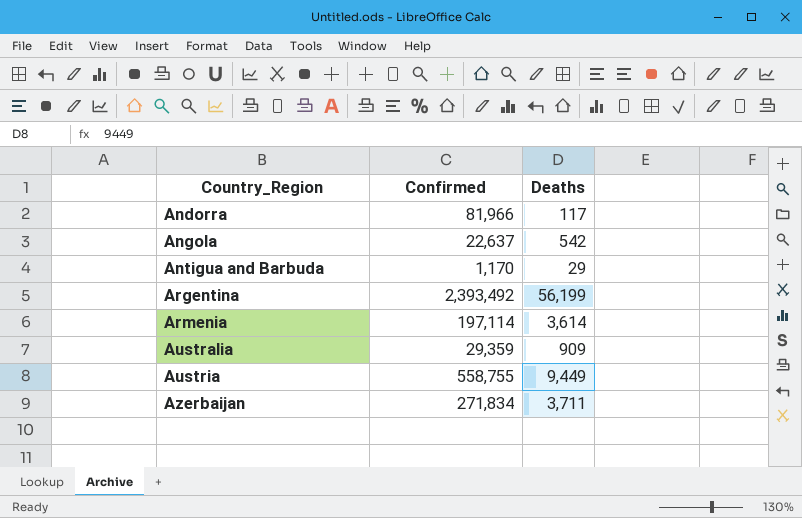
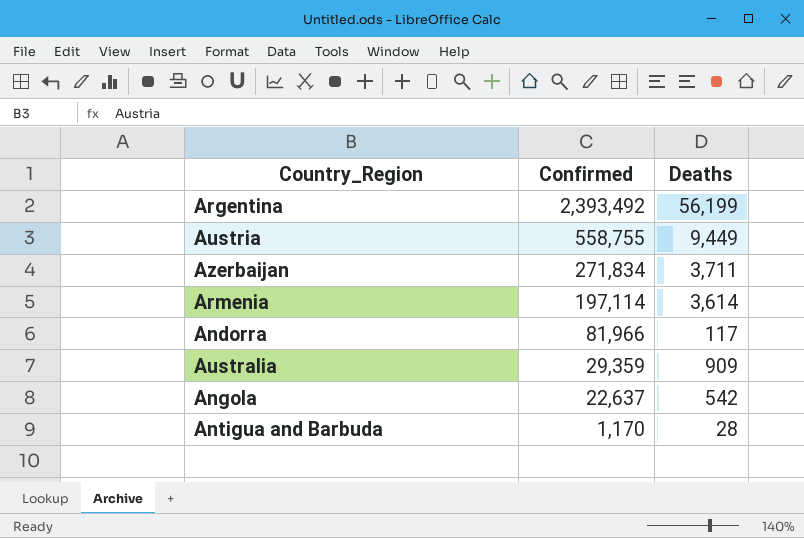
row order: Country_Region ascending -> Confirmed descending
Antigua and Barbuda | Deaths: 29 -> 28

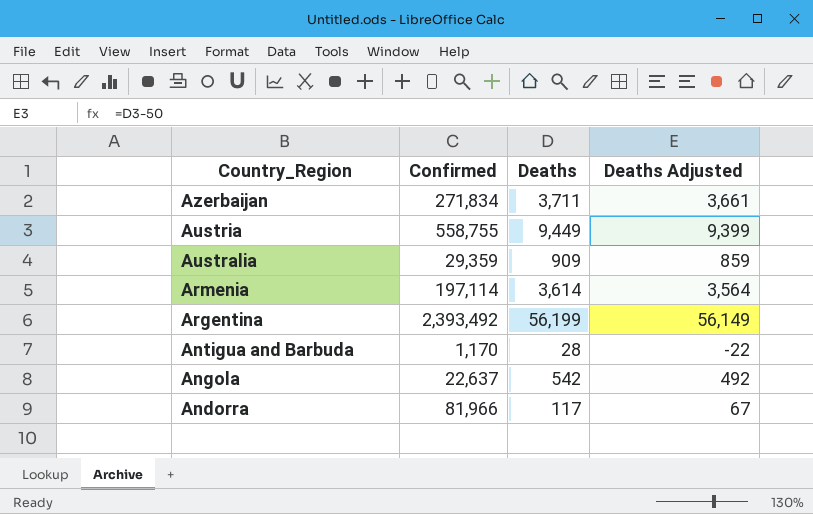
row order: Confirmed descending -> Country_Region descending
column Deaths Adjusted | formula: none -> [Deaths] - 50

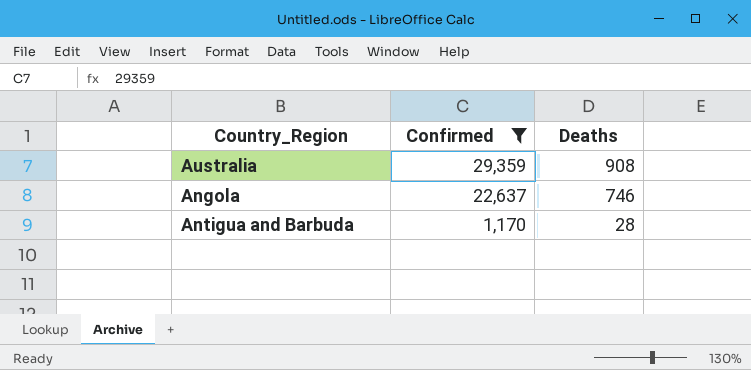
filter: none -> Confirmed <= 29,359
row order: Country_Region descending -> Confirmed descending
column Deaths Adjusted | formula: [Deaths] - 50 -> none
Australia | Deaths: 909 -> 908
Angola | Deaths: 542 -> 746

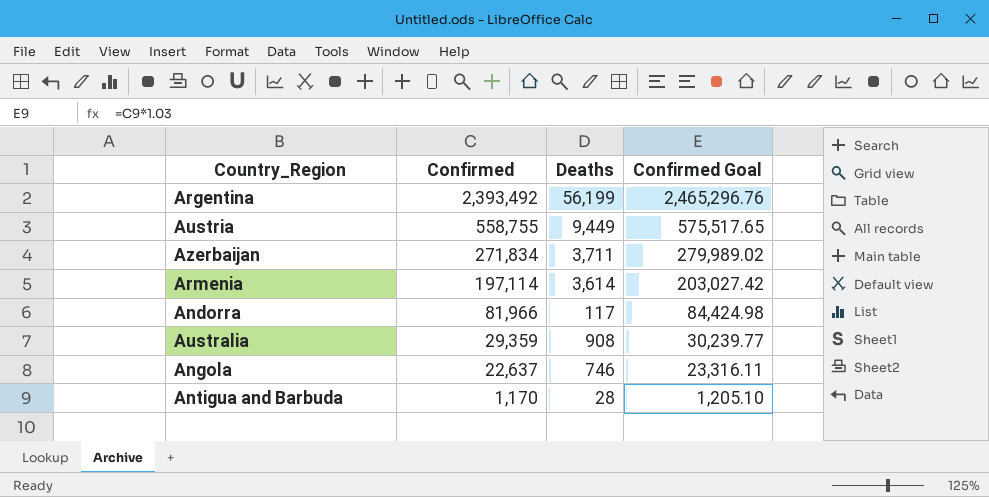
filter: Confirmed <= 29,359 -> none
column Confirmed Goal | formula: none -> [Confirmed] * 1.03

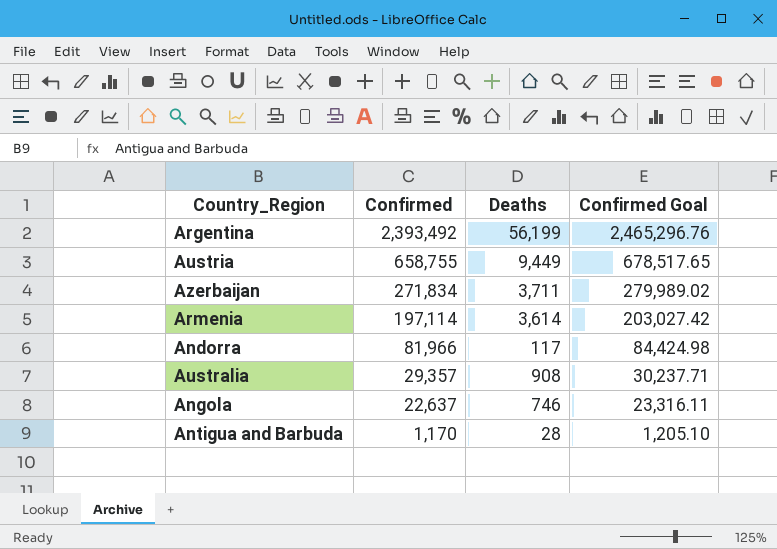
Austria | Confirmed: 558,755 -> 658,755
Austria | Confirmed Goal: 575,517.65 -> 678,517.65
Australia | Confirmed: 29,359 -> 29,357
Australia | Confirmed Goal: 30,239.77 -> 30,237.71

